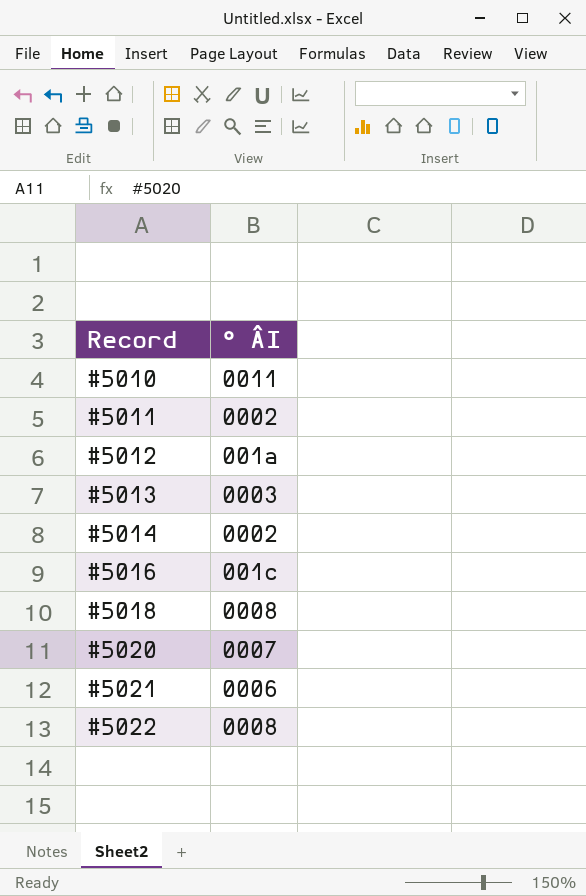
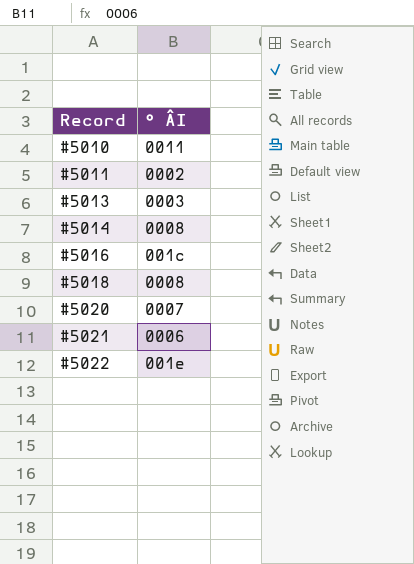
row #5012: 001a -> none
#5014 | ° ÂI: 0002 -> 0008
#5022 | ° ÂI: 0008 -> 001e

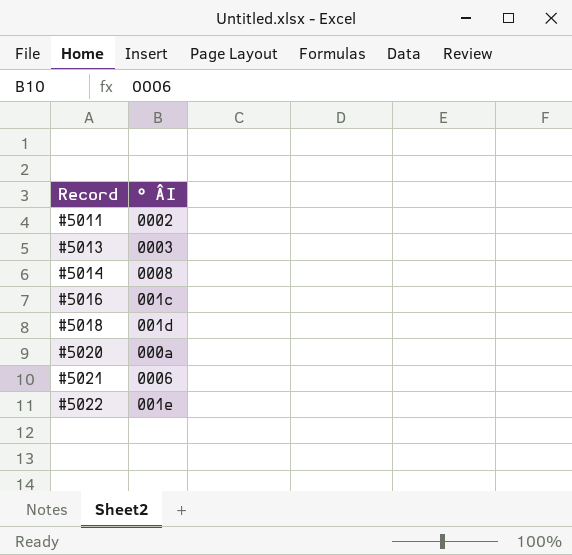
row #5010: 0011 -> none
#5018 | ° ÂI: 0008 -> 001d
#5020 | ° ÂI: 0007 -> 000a

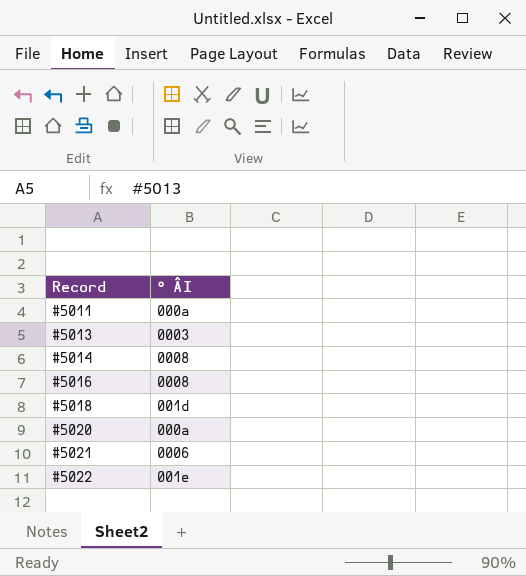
#5011 | ° ÂI: 0002 -> 000a
#5016 | ° ÂI: 001c -> 0008

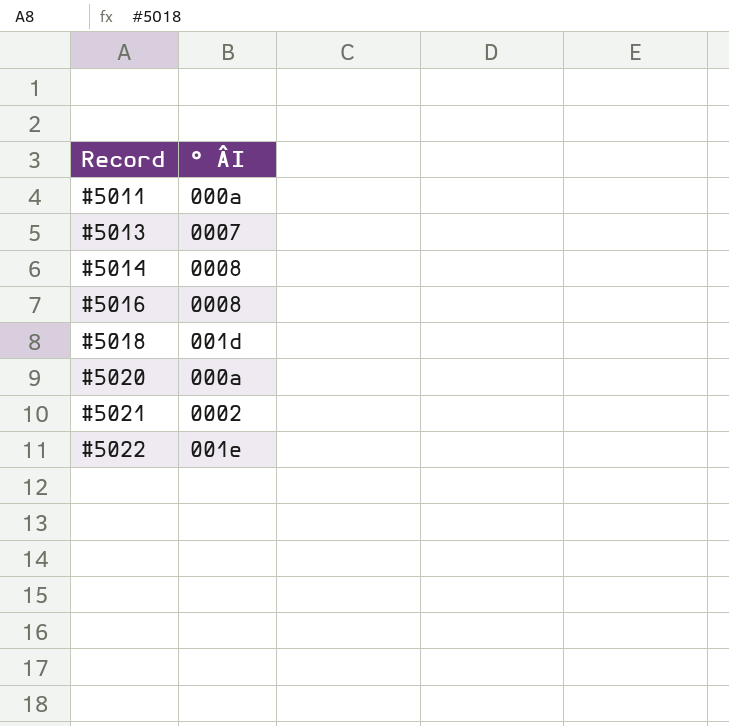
#5013 | ° ÂI: 0003 -> 0007
#5021 | ° ÂI: 0006 -> 0002

